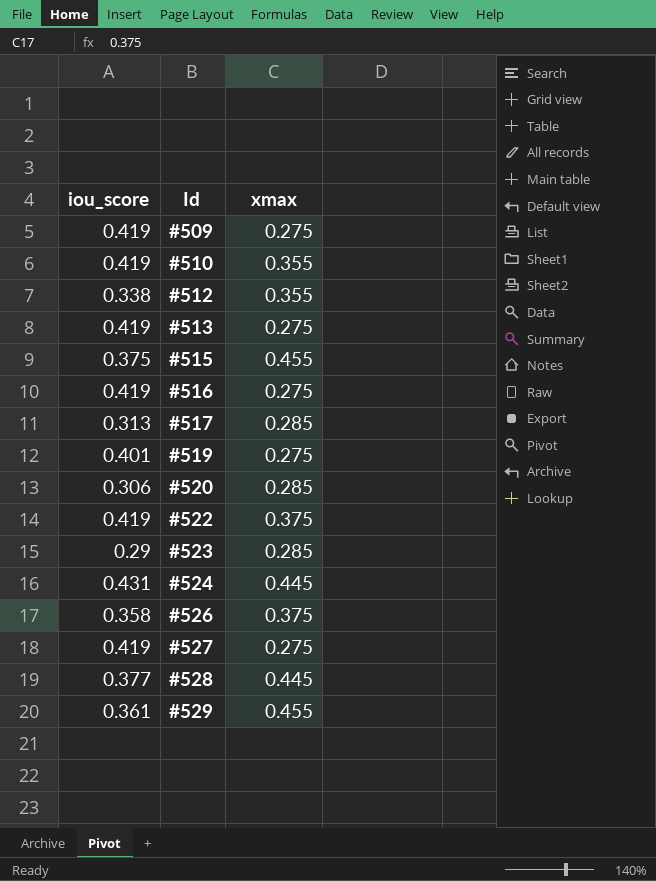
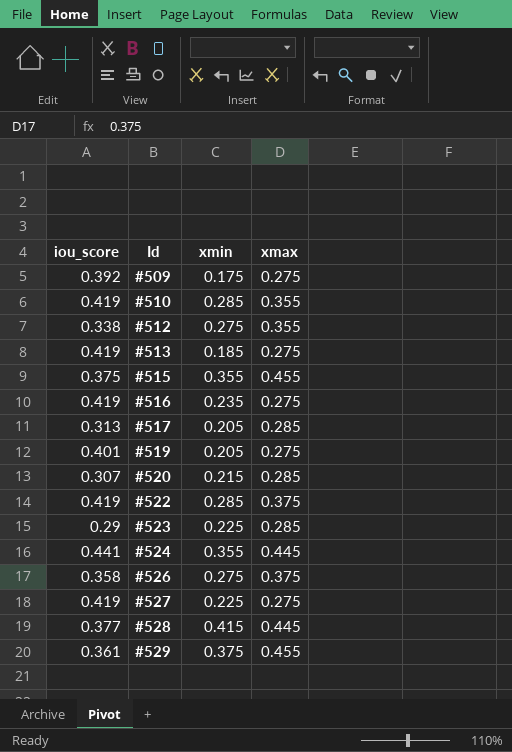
column xmin | position: none -> 3
#509 | iou_score: 0.419 -> 0.392
#520 | iou_score: 0.306 -> 0.307
#524 | iou_score: 0.431 -> 0.441

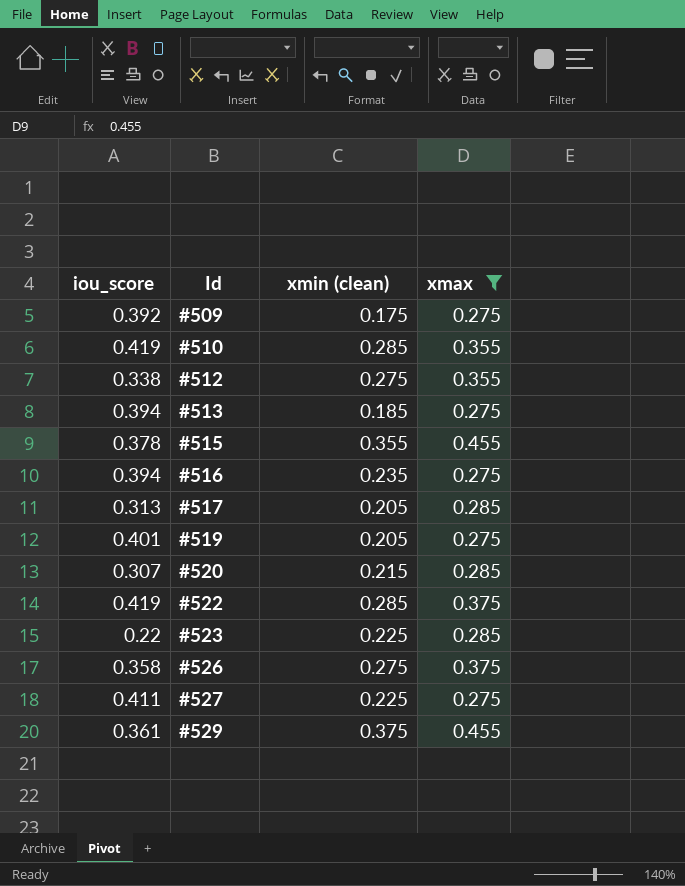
filter: none -> xmax != 0.445
column name: xmin -> xmin (clean)
#513 | iou_score: 0.419 -> 0.394
#515 | iou_score: 0.375 -> 0.378
#516 | iou_score: 0.419 -> 0.394
#523 | iou_score: 0.29 -> 0.22
#527 | iou_score: 0.419 -> 0.411

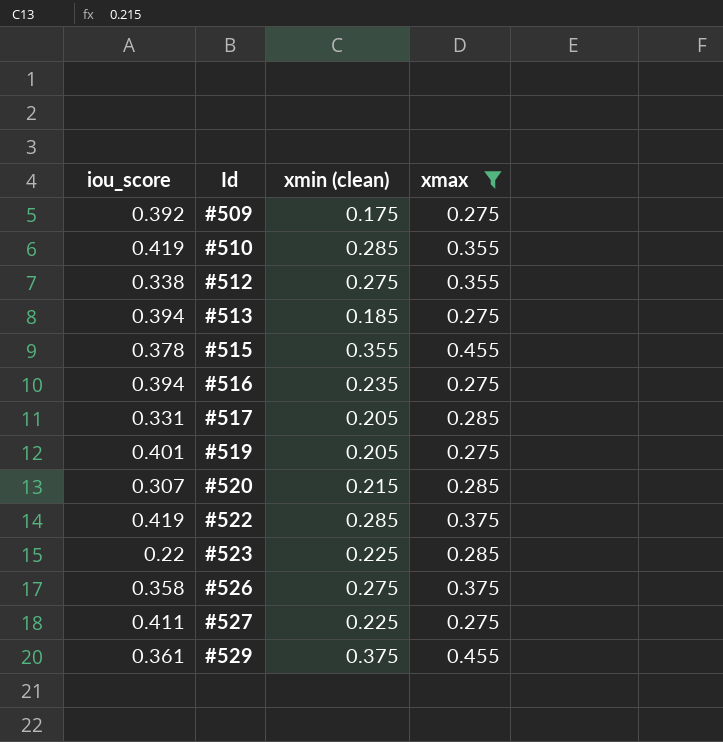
#517 | iou_score: 0.313 -> 0.331

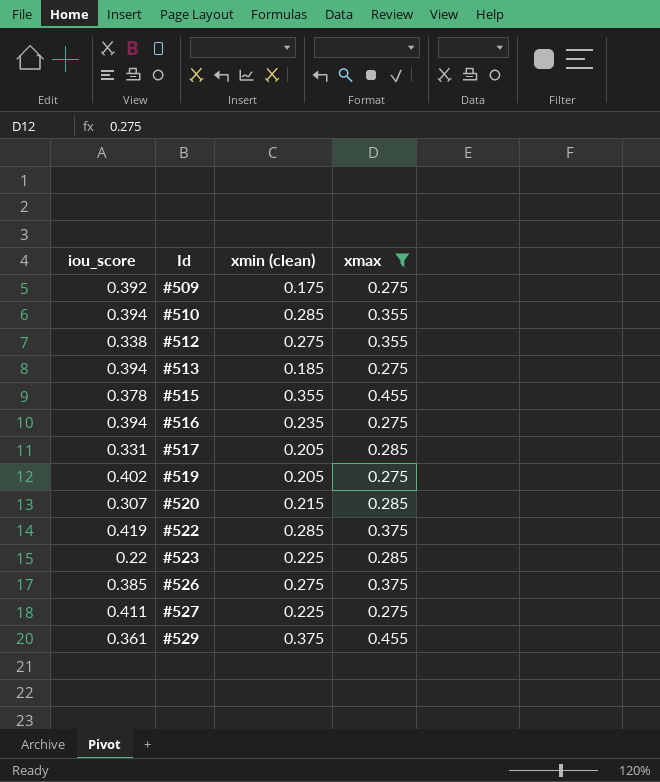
#510 | iou_score: 0.419 -> 0.394
#519 | iou_score: 0.401 -> 0.402
#526 | iou_score: 0.358 -> 0.385

